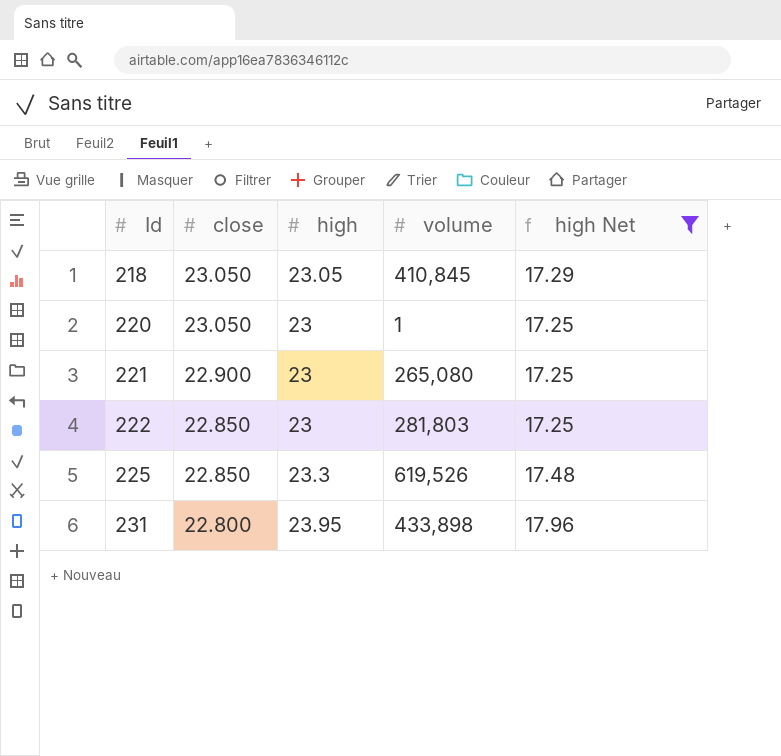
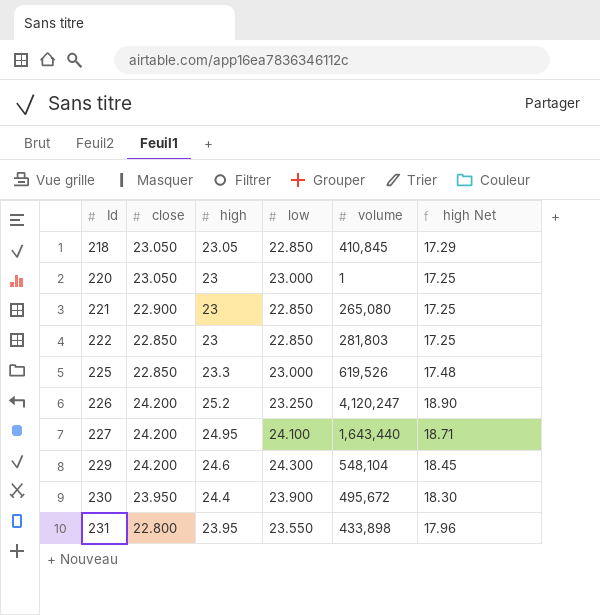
filter: high Net <= 17.96 -> none
column low | position: none -> 4

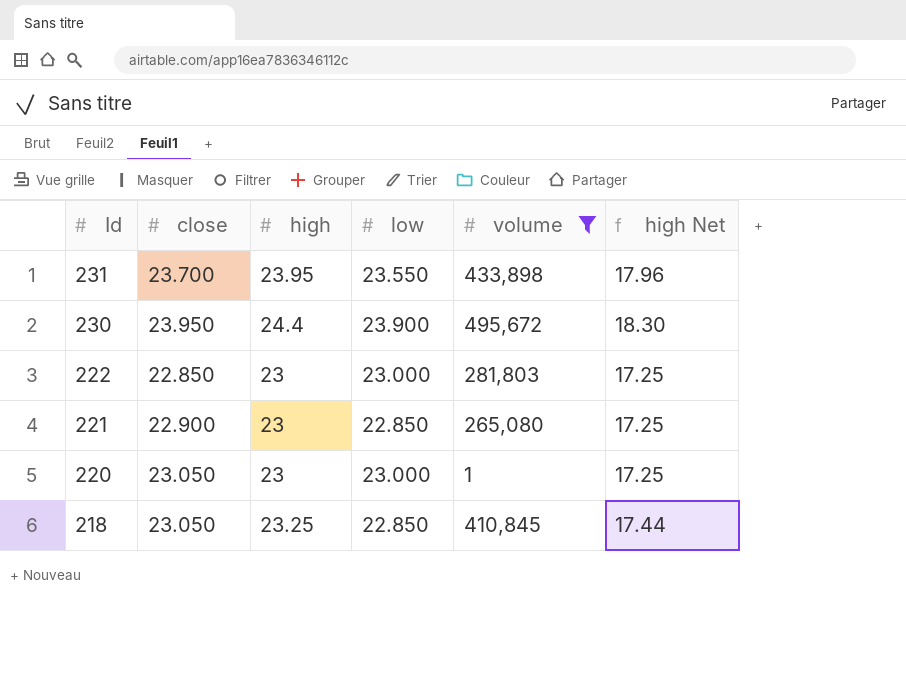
filter: none -> volume <= 495,672
row order: Id ascending -> Id descending
231 | close: 22.800 -> 23.700
222 | low: 22.850 -> 23.000
218 | high: 23.05 -> 23.25
218 | high Net: 17.29 -> 17.44

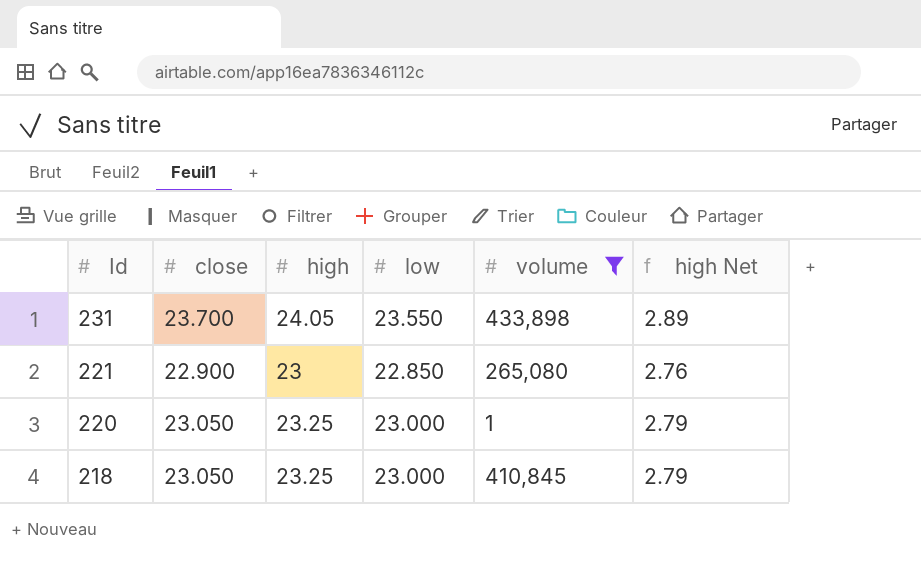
column high Net | formula: [high] * 0.75 -> [high] * 0.12
row 230: 23.950 | 24.4 | 23.900 | 495,672 | 18.30 -> none
row 222: 22.850 | 23 | 23.000 | 281,803 | 17.25 -> none
231 | high: 23.95 -> 24.05
220 | high: 23 -> 23.25
218 | low: 22.850 -> 23.000

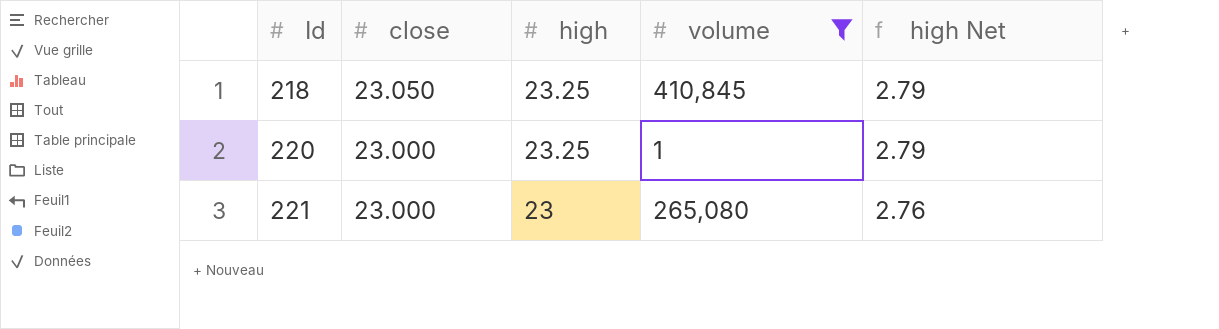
row order: Id descending -> Id ascending
column low | position: 4 -> none
row 231: 23.700 | 24.05 | 23.550 | 433,898 | 2.89 -> none
220 | close: 23.050 -> 23.000
221 | close: 22.900 -> 23.000

